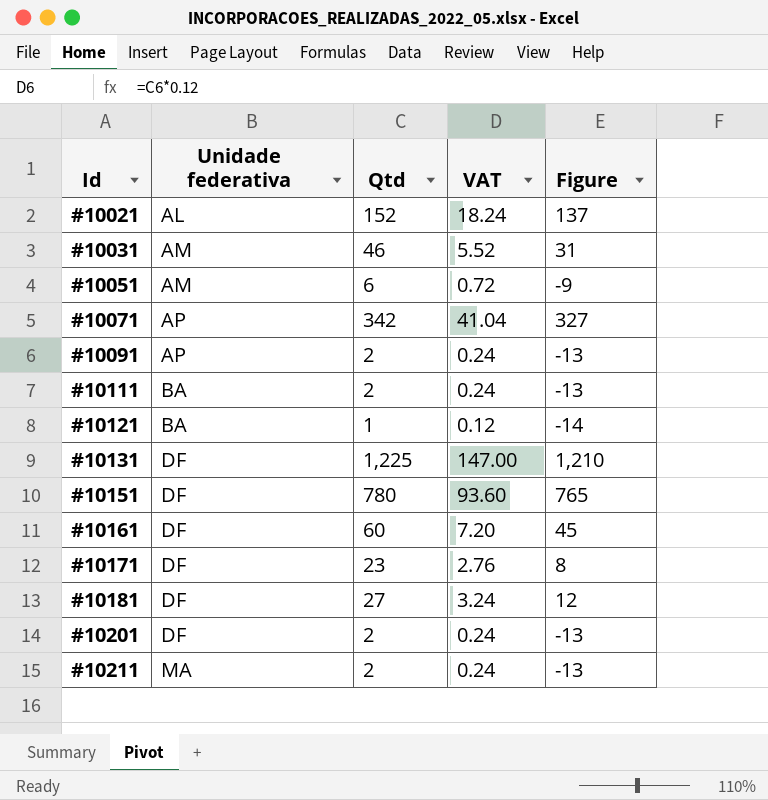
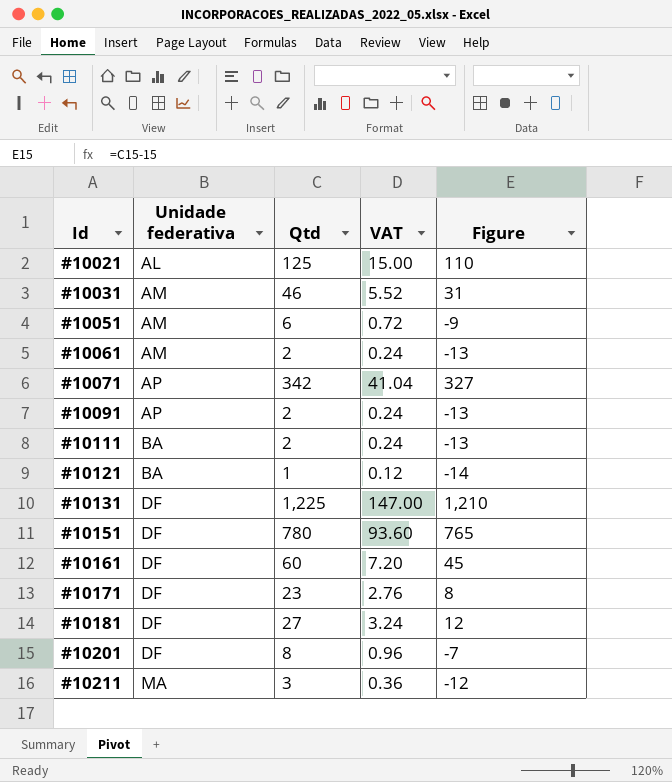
#10021 | Qtd: 152 -> 125
#10021 | VAT: 18.24 -> 15.00
#10021 | Figure: 137 -> 110
row #10061: none -> AM | 2 | 0.24 | -13
#10201 | Qtd: 2 -> 8
#10201 | VAT: 0.24 -> 0.96
#10201 | Figure: -13 -> -7
#10211 | Qtd: 2 -> 3
#10211 | VAT: 0.24 -> 0.36
#10211 | Figure: -13 -> -12

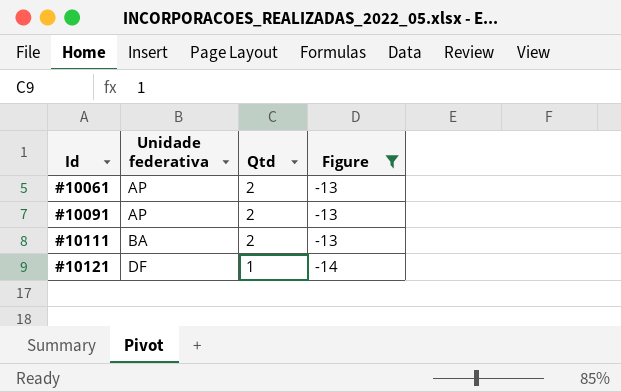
filter: none -> Figure <= -13
column VAT | formula: [Qtd] * 0.12 -> none
#10061 | Unidade federativa: AM -> AP
#10121 | Unidade federativa: BA -> DF

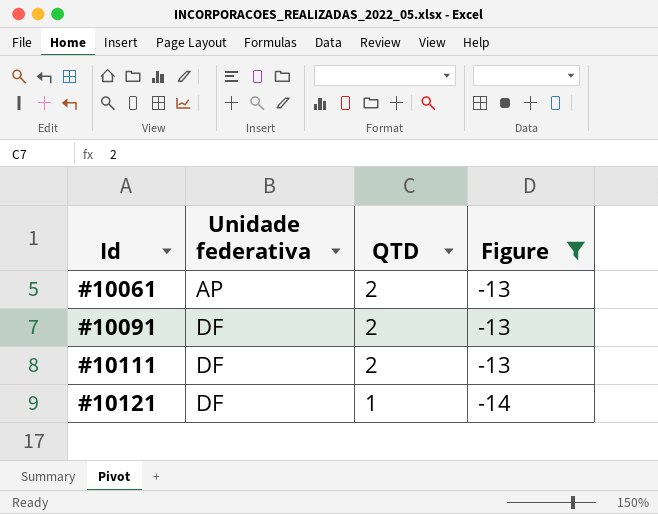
column name: Qtd -> QTD
#10091 | Unidade federativa: AP -> DF
#10111 | Unidade federativa: BA -> DF

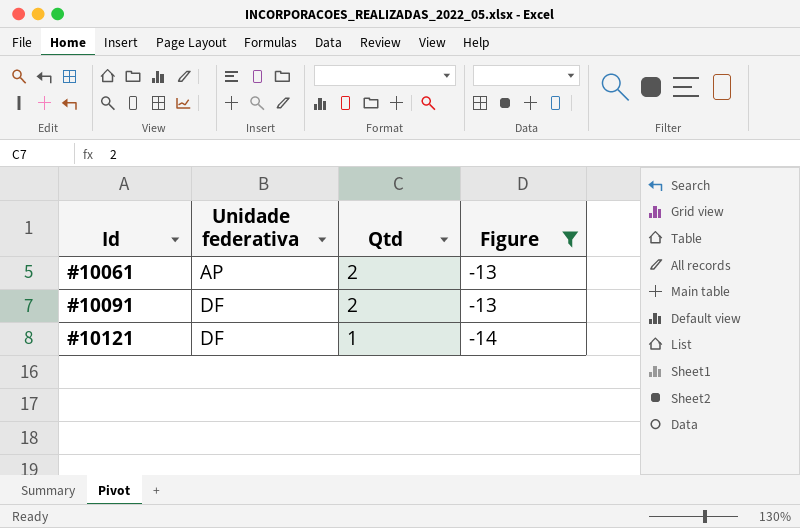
column name: QTD -> Qtd
row #10111: DF | 2 | -13 -> none

